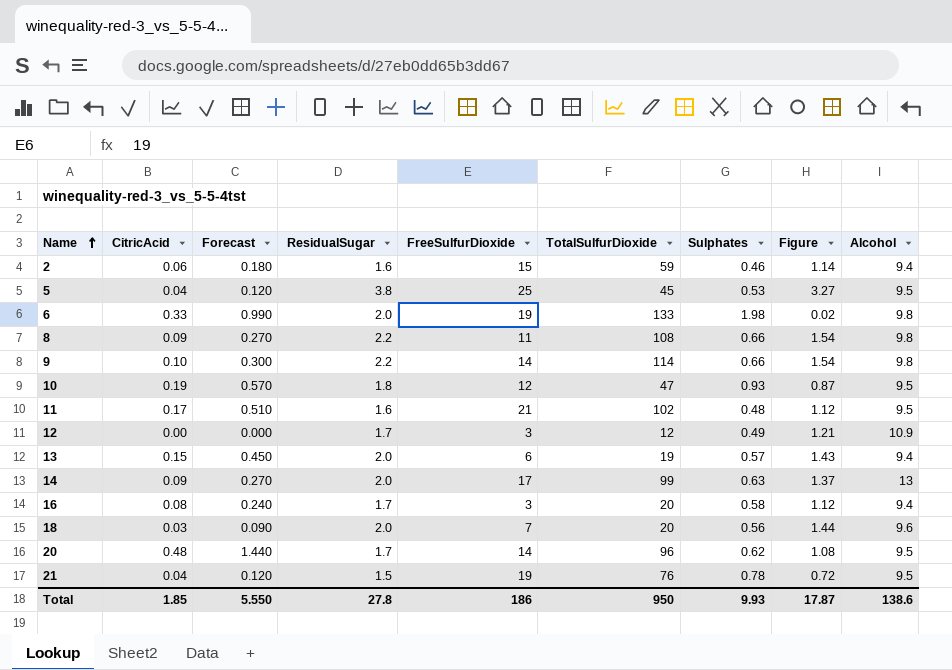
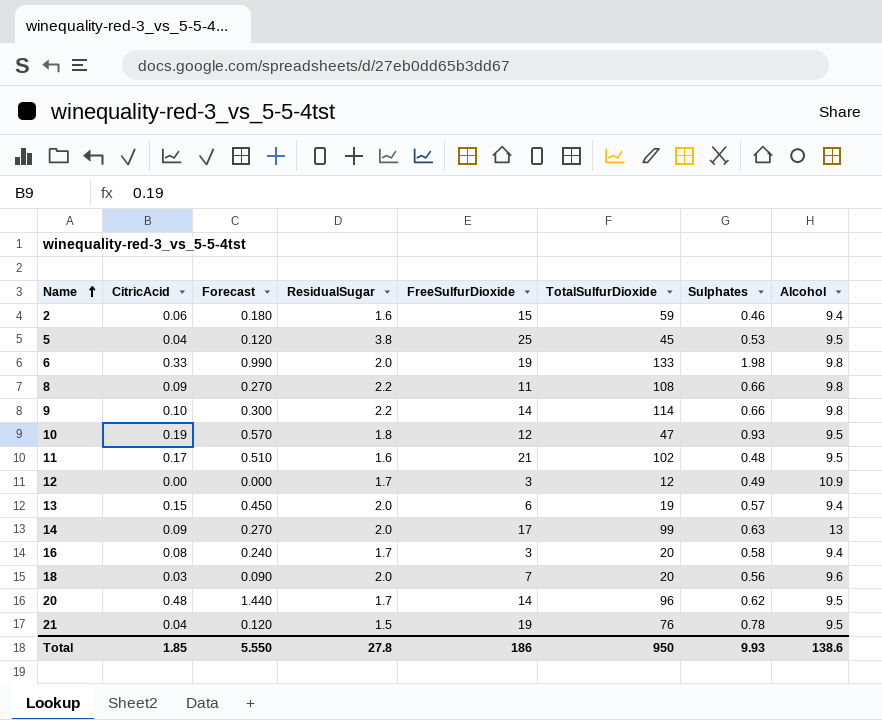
column Figure | formula: [ResidualSugar] - [Sulphates] -> none

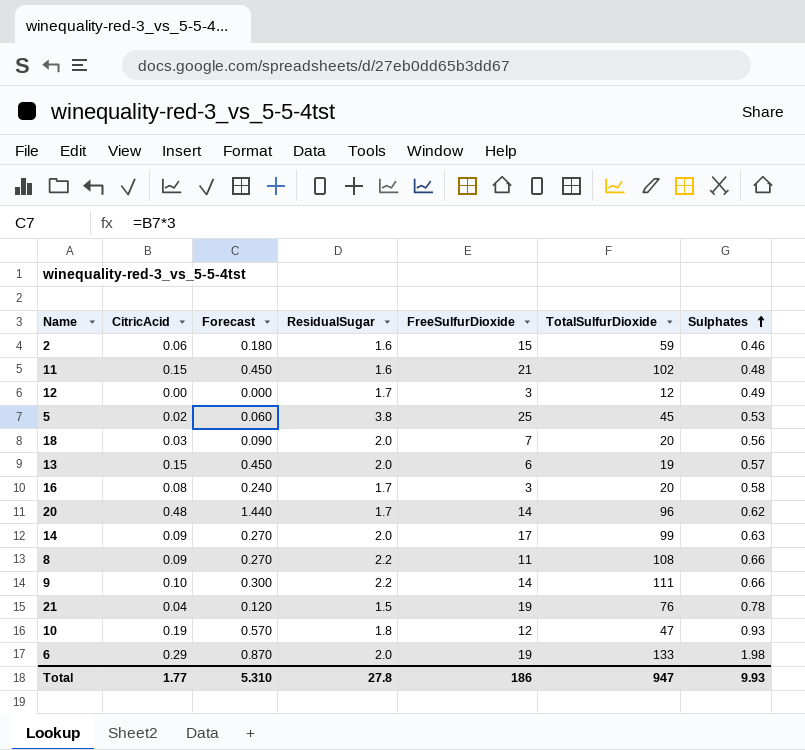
row order: Name ascending -> Sulphates ascending
column Alcohol | position: 8 -> none
11 | CitricAcid: 0.17 -> 0.15
11 | Forecast: 0.510 -> 0.450
5 | CitricAcid: 0.04 -> 0.02
5 | Forecast: 0.120 -> 0.060
9 | TotalSulfurDioxide: 114 -> 111
6 | CitricAcid: 0.33 -> 0.29
6 | Forecast: 0.990 -> 0.870
Total | CitricAcid: 1.85 -> 1.77
Total | Forecast: 5.550 -> 5.310
Total | TotalSulfurDioxide: 950 -> 947

